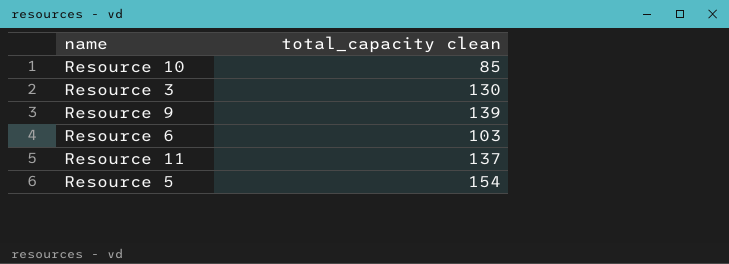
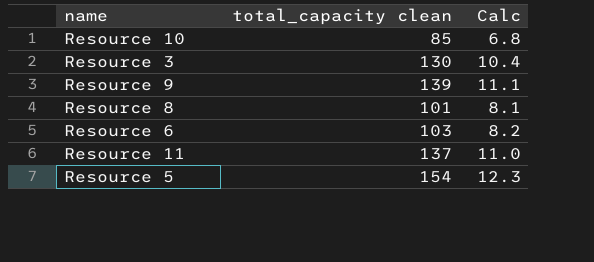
column Calc | formula: none -> [total_capacity clean] * 0.08
row Resource 8: none -> 101 | 8.1

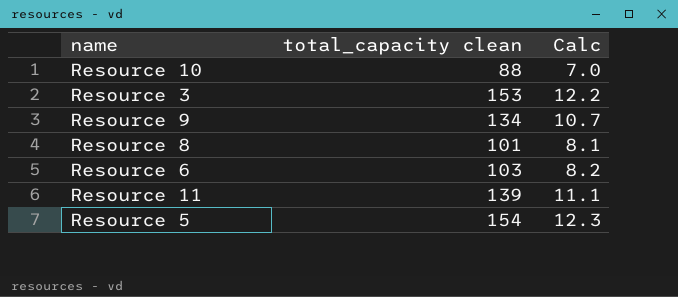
Resource 10 | total_capacity clean: 85 -> 88
Resource 10 | Calc: 6.8 -> 7.0
Resource 3 | total_capacity clean: 130 -> 153
Resource 3 | Calc: 10.4 -> 12.2
Resource 9 | total_capacity clean: 139 -> 134
Resource 9 | Calc: 11.1 -> 10.7
Resource 11 | total_capacity clean: 137 -> 139
Resource 11 | Calc: 11.0 -> 11.1

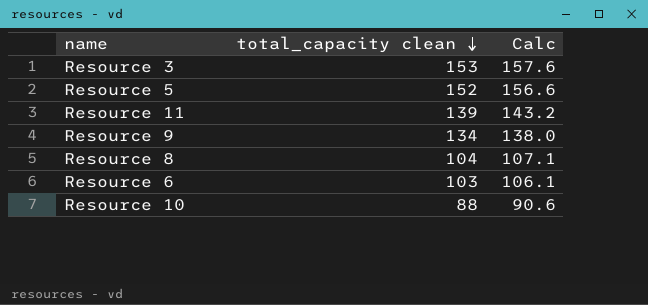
row order: none -> total_capacity clean descending
column Calc | formula: [total_capacity clean] * 0.08 -> [total_capacity clean] * 1.03
Resource 5 | total_capacity clean: 154 -> 152
Resource 8 | total_capacity clean: 101 -> 104

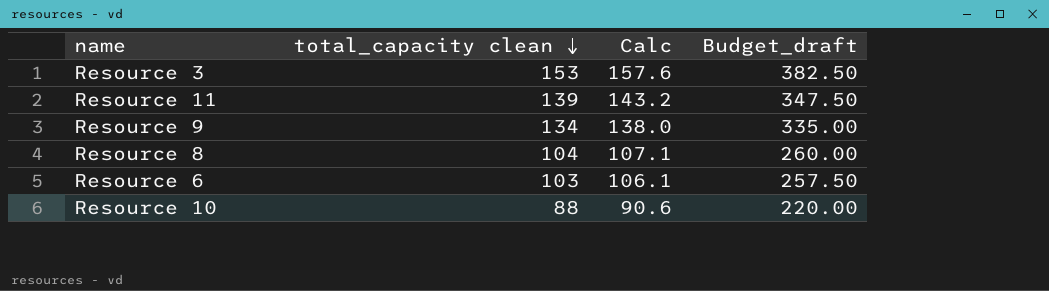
column Budget_draft | formula: none -> [total_capacity clean] * 2.5
row Resource 5: 152 | 156.6 -> none

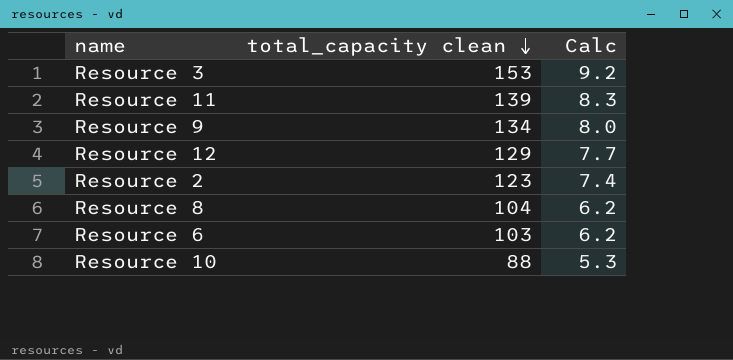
column Budget_draft | formula: [total_capacity clean] * 2.5 -> none
column Calc | formula: [total_capacity clean] * 1.03 -> [total_capacity clean] * 0.06
row Resource 12: none -> 129 | 7.7
row Resource 2: none -> 123 | 7.4

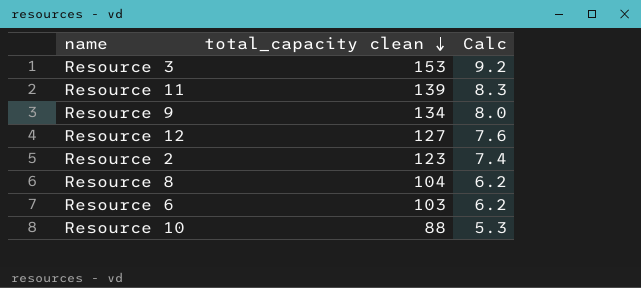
Resource 12 | total_capacity clean: 129 -> 127
Resource 12 | Calc: 7.7 -> 7.6

